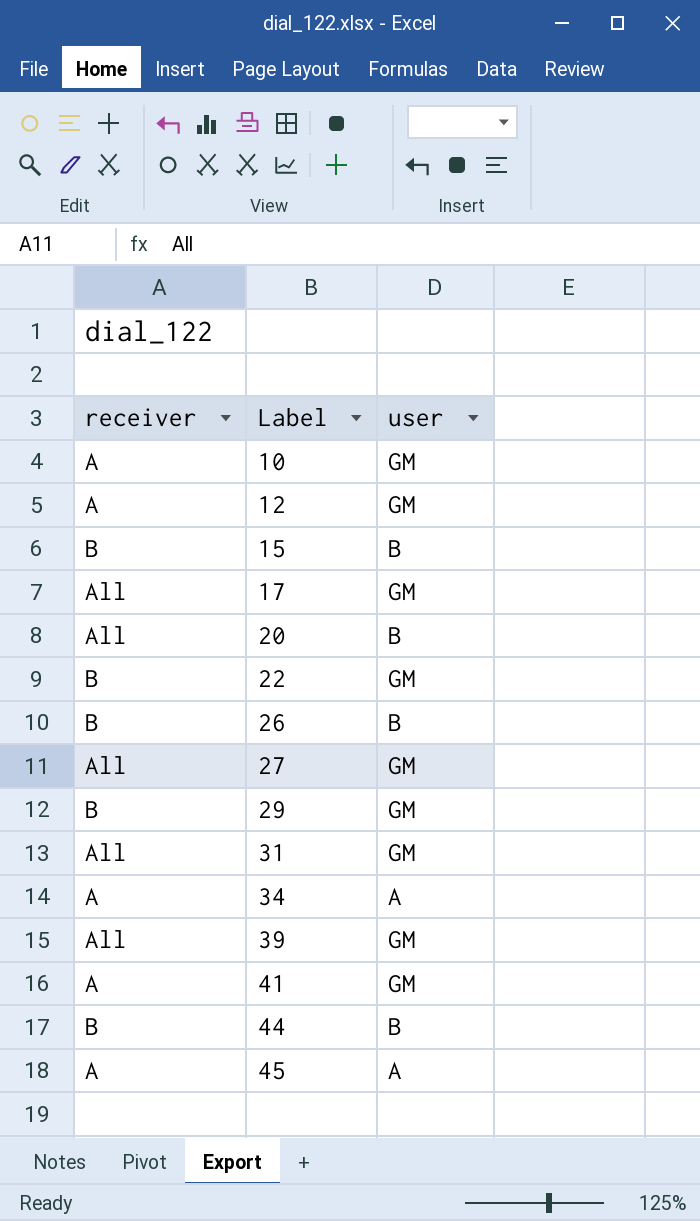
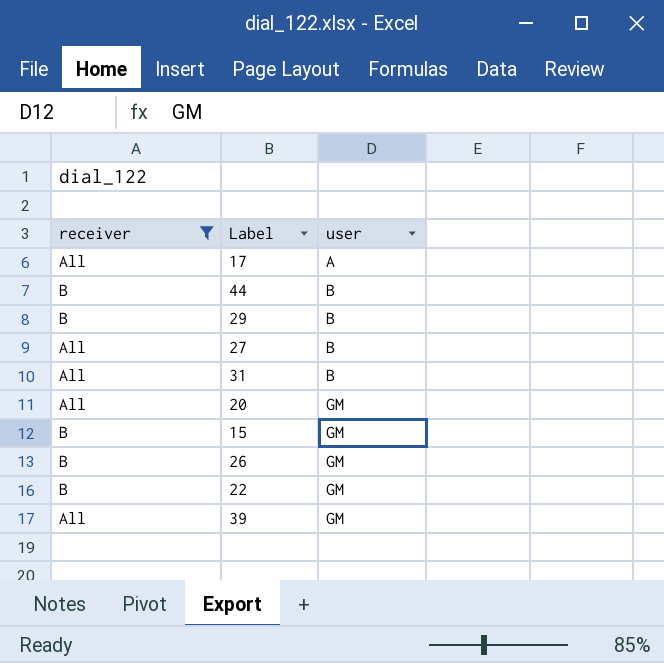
filter: none -> receiver != A
row order: Label ascending -> user ascending
17 | user: GM -> A
29 | user: GM -> B
27 | user: GM -> B
31 | user: GM -> B
20 | user: B -> GM
15 | user: B -> GM
26 | user: B -> GM

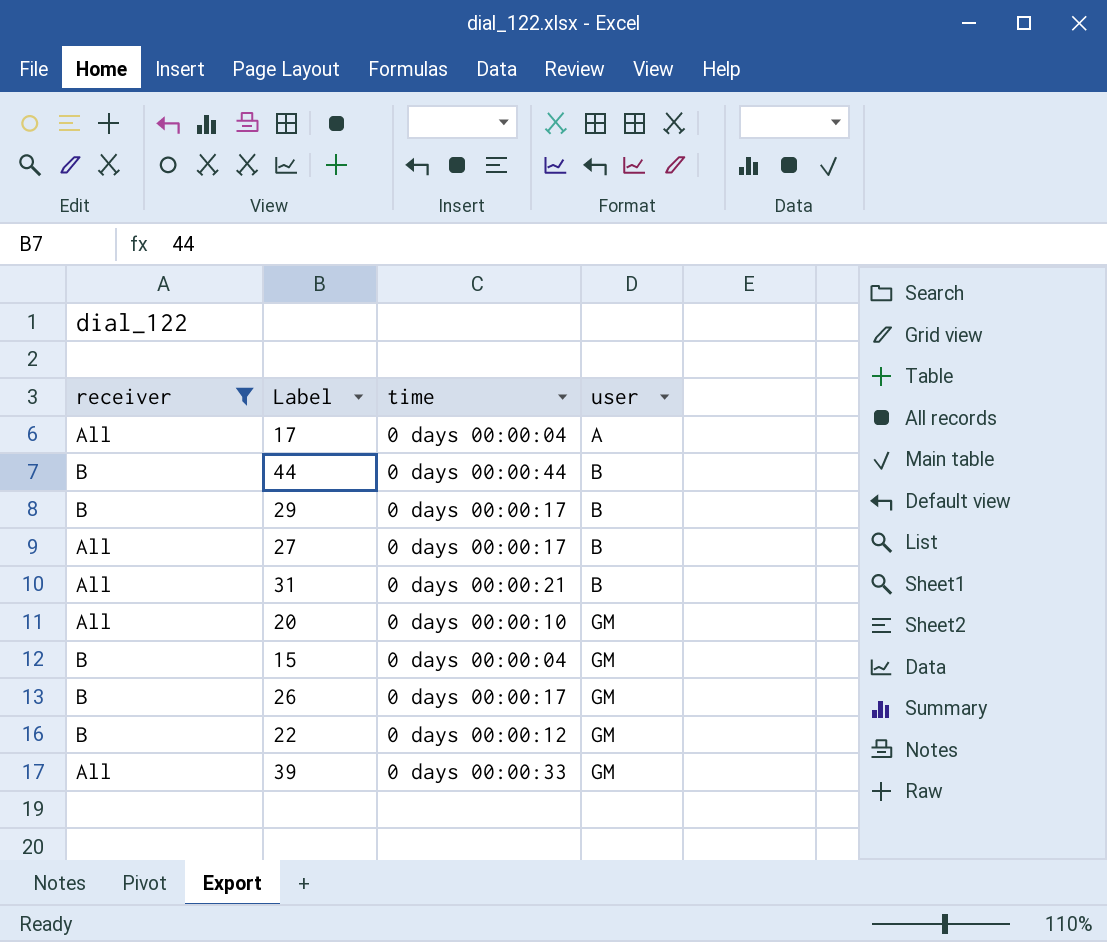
column time | position: none -> 3

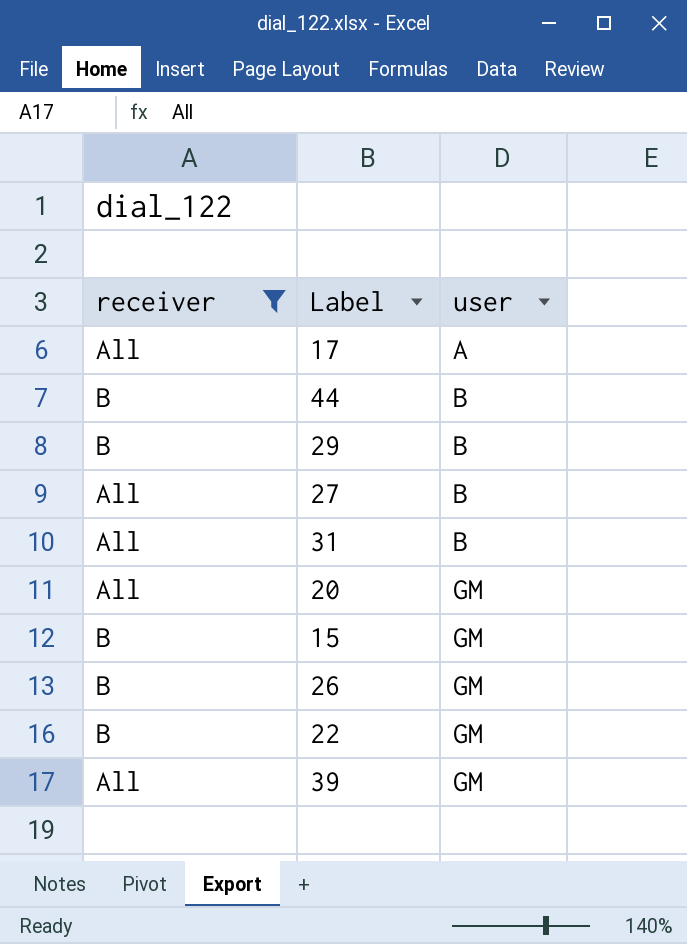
column time | position: 3 -> none

